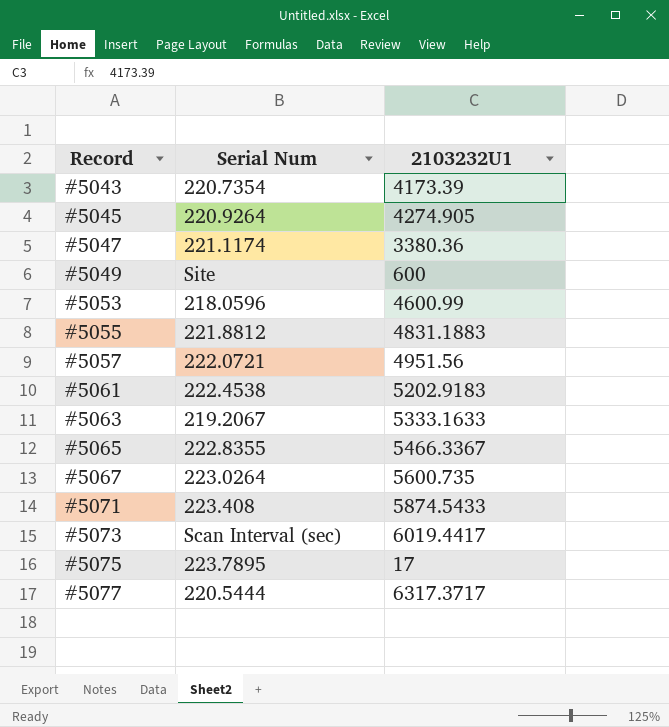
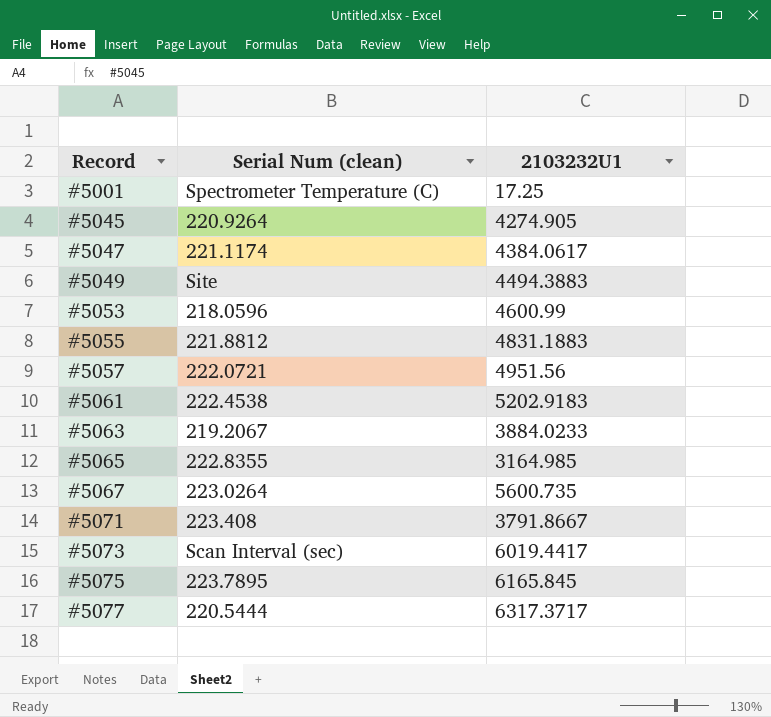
column name: Serial Num -> Serial Num (clean)
row #5043: 220.7354 | 4173.39 -> none
row #5001: none -> Spectrometer Temperature (C) | 17.25
#5047 | 2103232U1: 3380.36 -> 4384.0617
#5049 | 2103232U1: 600 -> 4494.3883
#5063 | 2103232U1: 5333.1633 -> 3884.0233
#5065 | 2103232U1: 5466.3367 -> 3164.985
#5071 | 2103232U1: 5874.5433 -> 3791.8667
#5075 | 2103232U1: 17 -> 6165.845

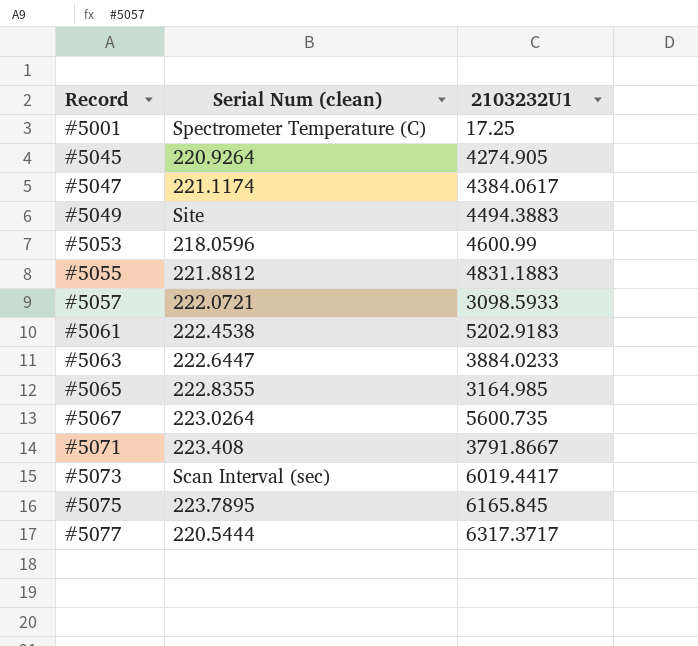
#5057 | 2103232U1: 4951.56 -> 3098.5933
#5063 | Serial Num (clean): 219.2067 -> 222.6447

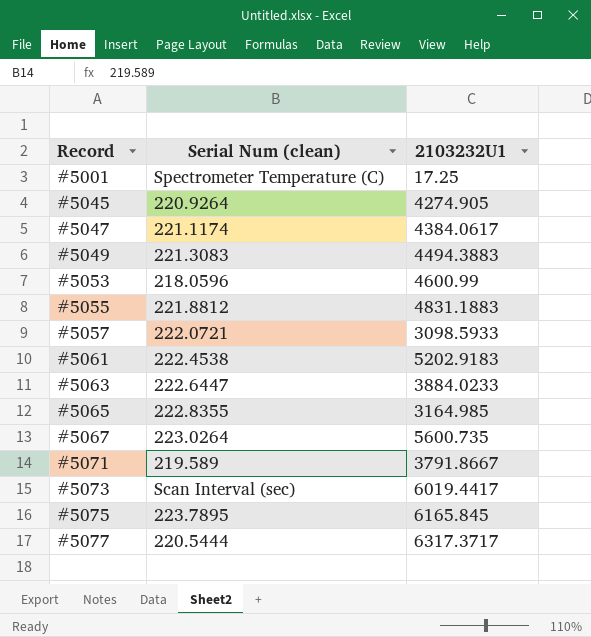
#5049 | Serial Num (clean): Site -> 221.3083
#5071 | Serial Num (clean): 223.408 -> 219.589

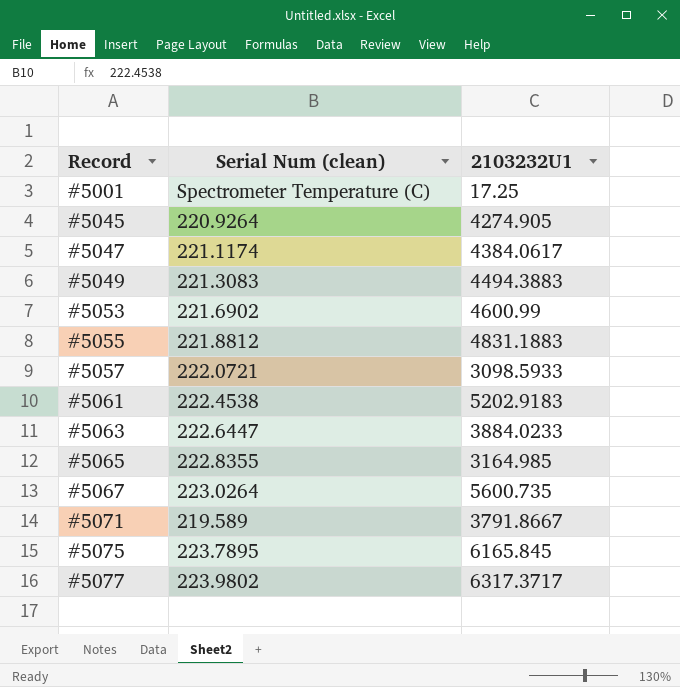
row #5073: Scan Interval (sec) | 6019.4417 -> none
#5053 | Serial Num (clean): 218.0596 -> 221.6902
#5077 | Serial Num (clean): 220.5444 -> 223.9802

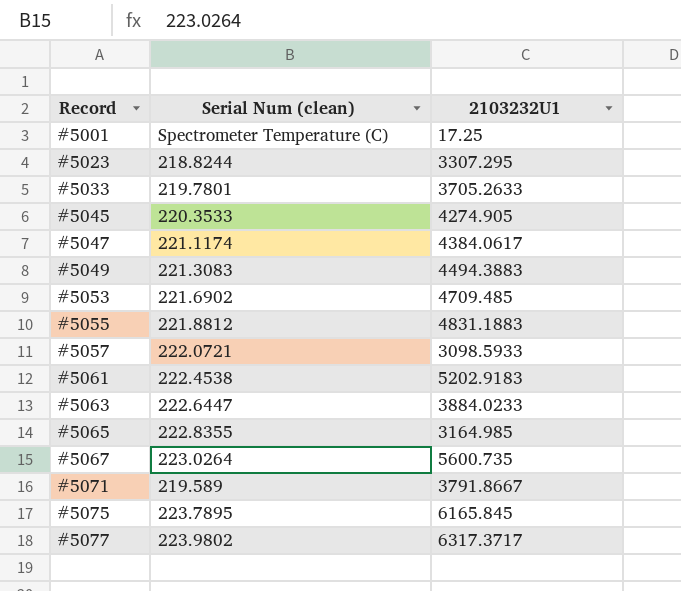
row #5023: none -> 218.8244 | 3307.295
row #5033: none -> 219.7801 | 3705.2633
#5045 | Serial Num (clean): 220.9264 -> 220.3533
#5053 | 2103232U1: 4600.99 -> 4709.485

